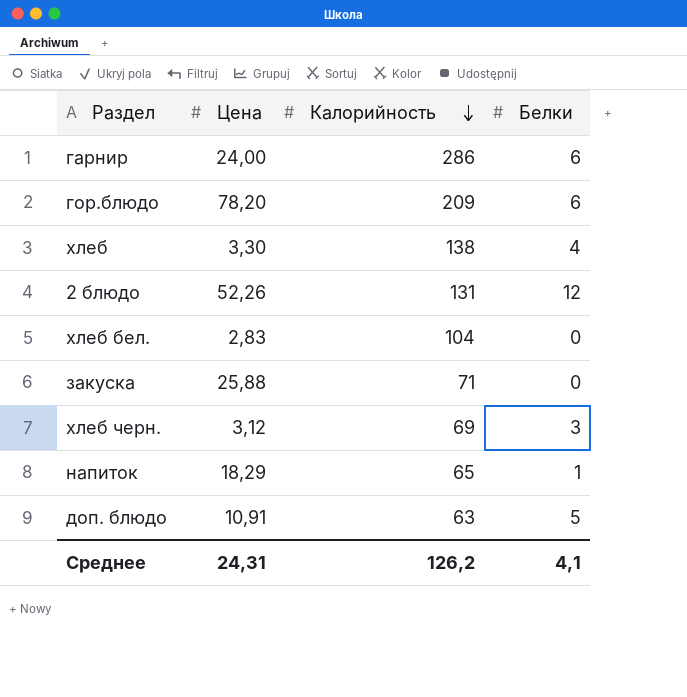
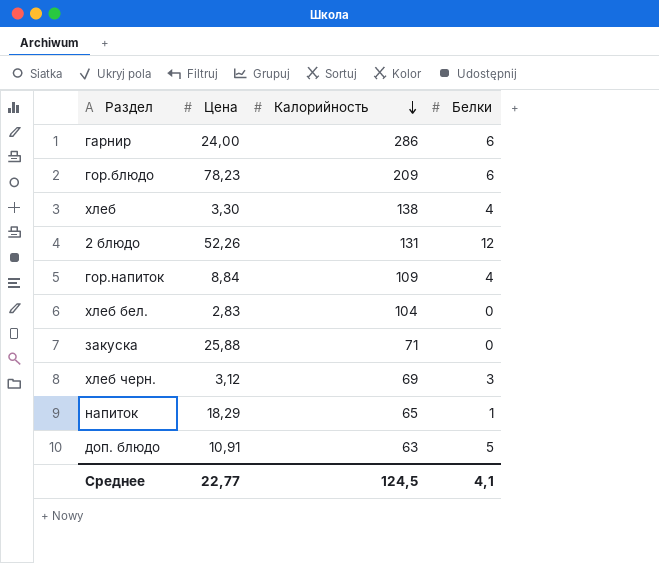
гор.блюдо | Цена: 78,20 -> 78,23
row гор.напиток: none -> 8,84 | 109 | 4
Среднее | Цена: 24,31 -> 22,77
Среднее | Калорийность: 126,2 -> 124,5

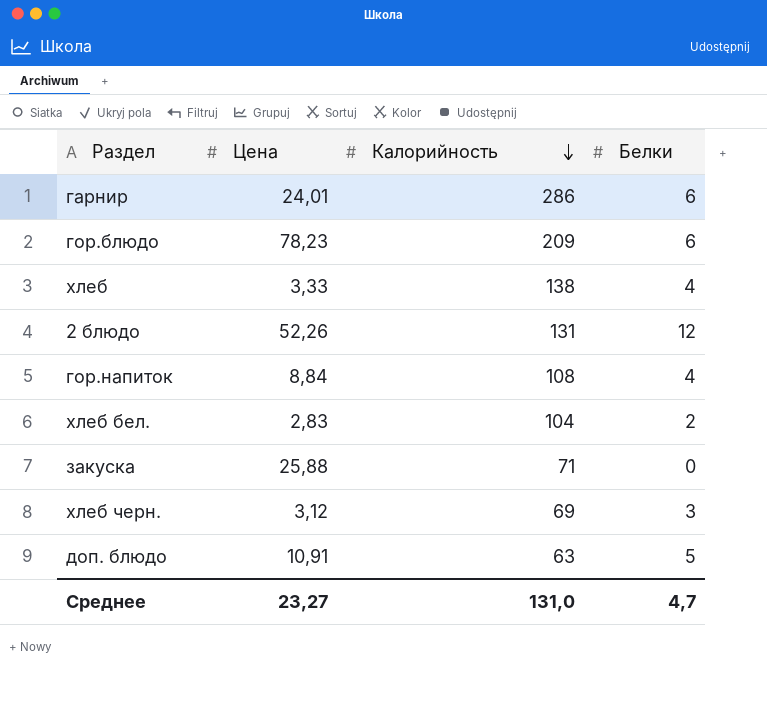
row напиток: 18,29 | 65 | 1 -> none
гарнир | Цена: 24,00 -> 24,01
хлеб | Цена: 3,30 -> 3,33
гор.напиток | Калорийность: 109 -> 108
хлеб бел. | Белки: 0 -> 2
Среднее | Цена: 22,77 -> 23,27
Среднее | Калорийность: 124,5 -> 131,0
Среднее | Белки: 4,1 -> 4,7

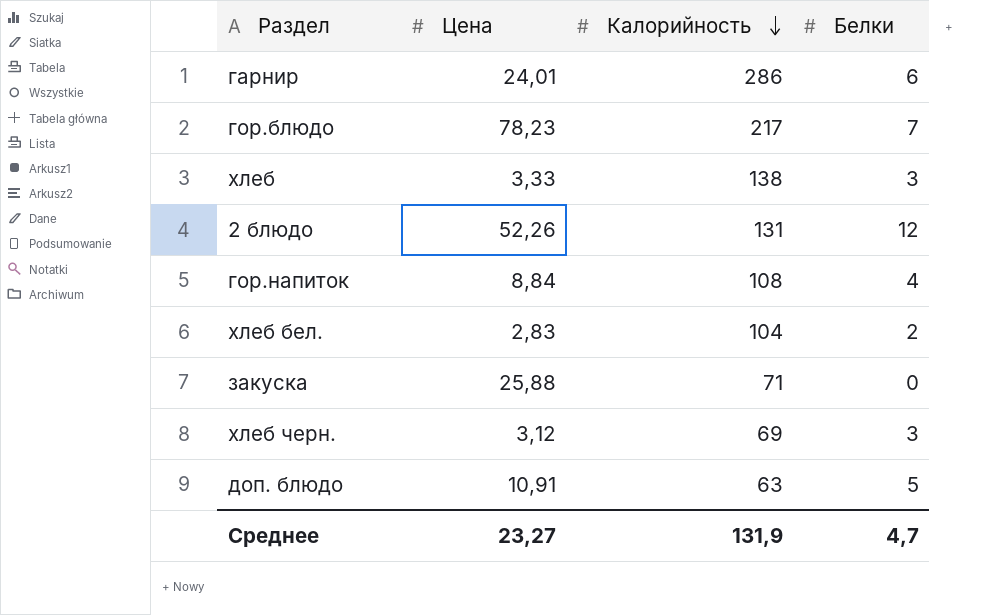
гор.блюдо | Калорийность: 209 -> 217
гор.блюдо | Белки: 6 -> 7
хлеб | Белки: 4 -> 3
Среднее | Калорийность: 131,0 -> 131,9

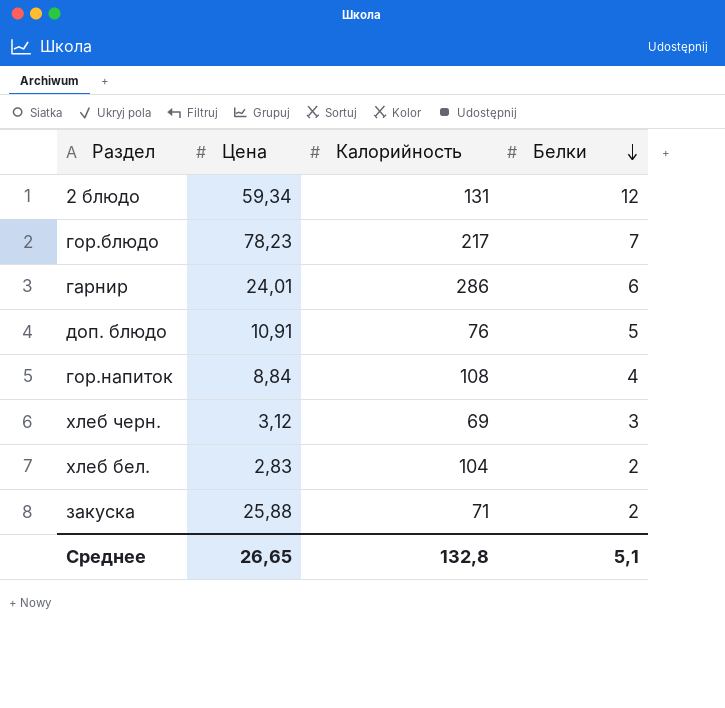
row order: Калорийность descending -> Белки descending
row хлеб: 3,33 | 138 | 3 -> none
2 блюдо | Цена: 52,26 -> 59,34
доп. блюдо | Калорийность: 63 -> 76
закуска | Белки: 0 -> 2
Среднее | Цена: 23,27 -> 26,65
Среднее | Калорийность: 131,9 -> 132,8
Среднее | Белки: 4,7 -> 5,1

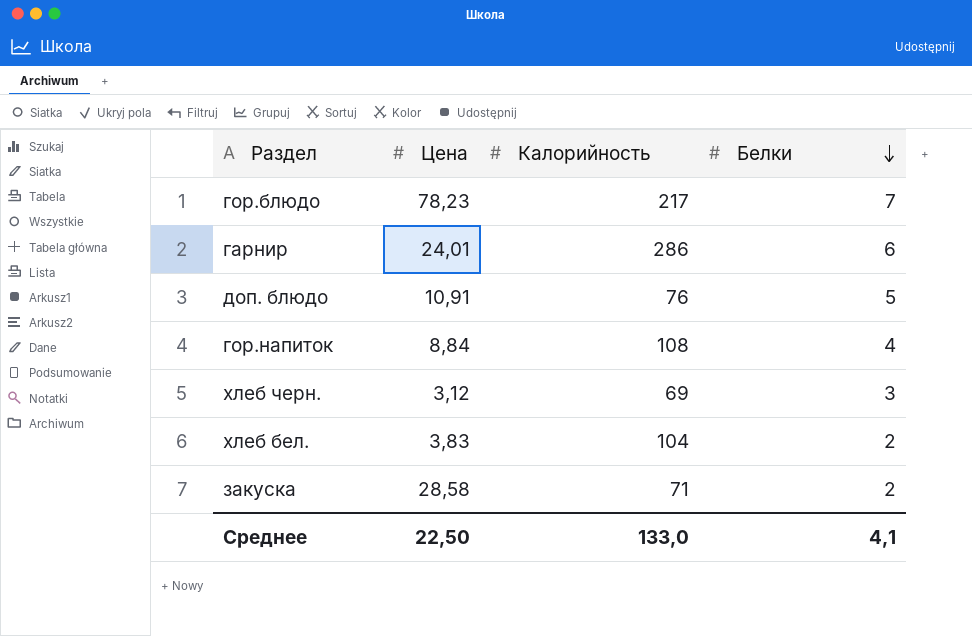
row 2 блюдо: 59,34 | 131 | 12 -> none
хлеб бел. | Цена: 2,83 -> 3,83
закуска | Цена: 25,88 -> 28,58
Среднее | Цена: 26,65 -> 22,50
Среднее | Калорийность: 132,8 -> 133,0
Среднее | Белки: 5,1 -> 4,1

